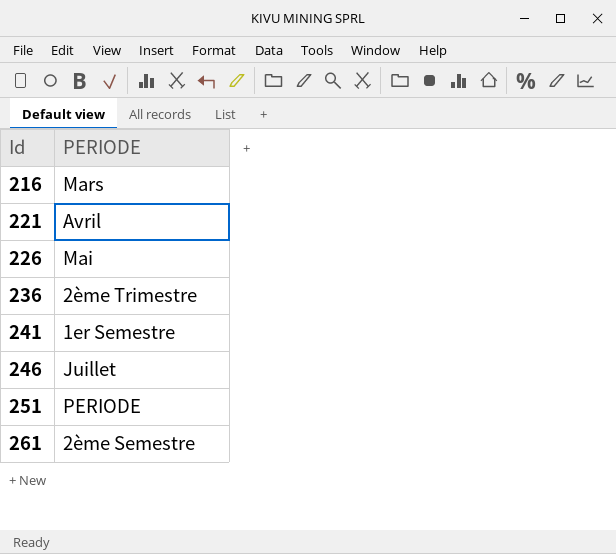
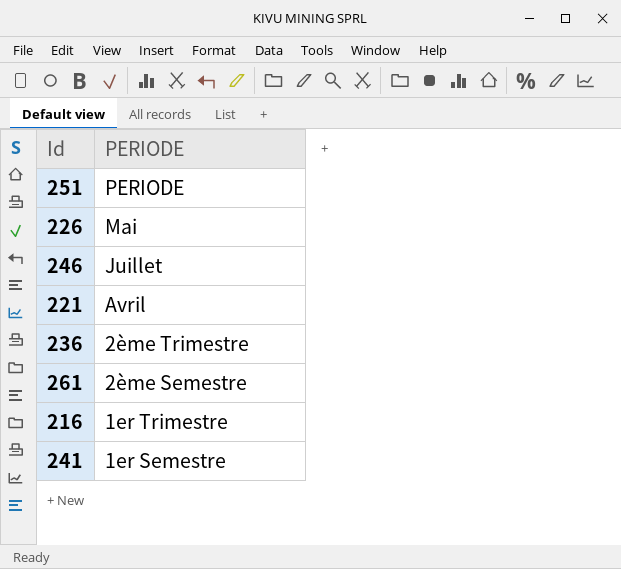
row order: Id ascending -> PERIODE descending
216 | PERIODE: Mars -> 1er Trimestre

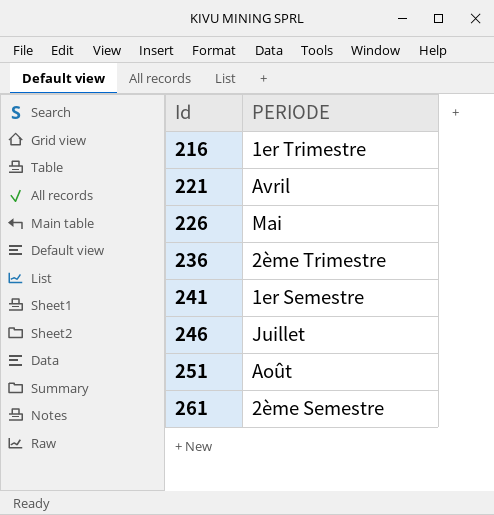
row order: PERIODE descending -> Id ascending
251 | PERIODE: PERIODE -> Août

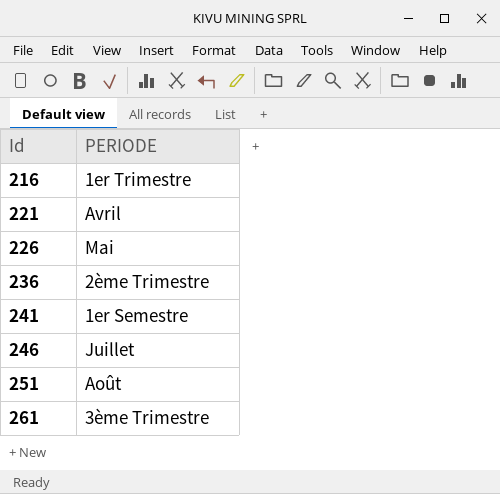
261 | PERIODE: 2ème Semestre -> 3ème Trimestre

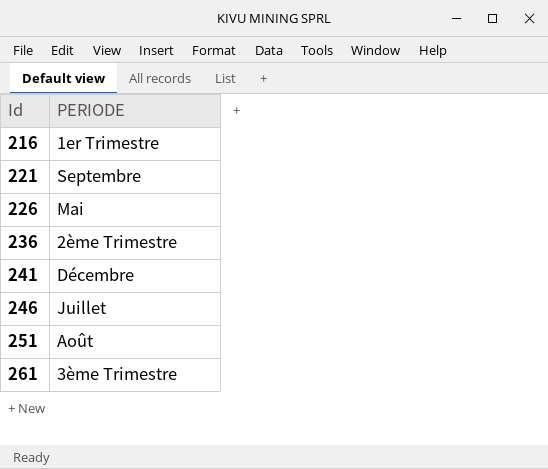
221 | PERIODE: Avril -> Septembre
241 | PERIODE: 1er Semestre -> Décembre

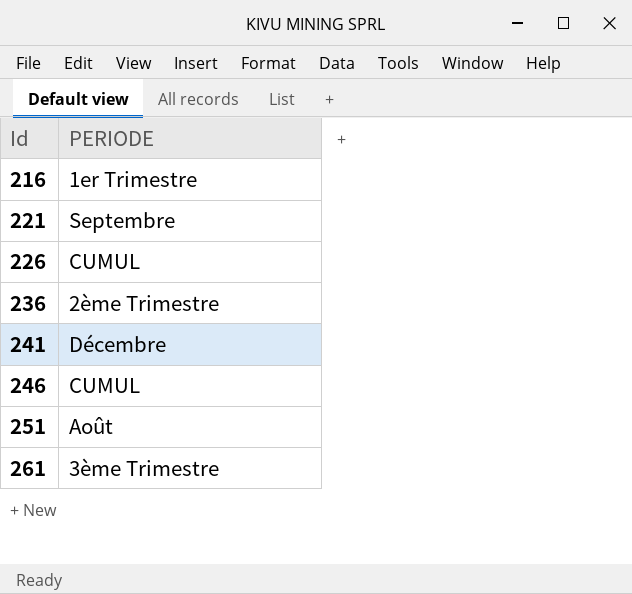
226 | PERIODE: Mai -> CUMUL
246 | PERIODE: Juillet -> CUMUL

